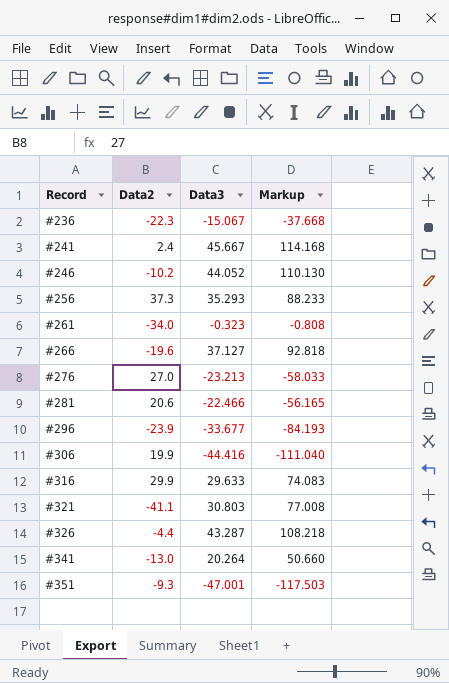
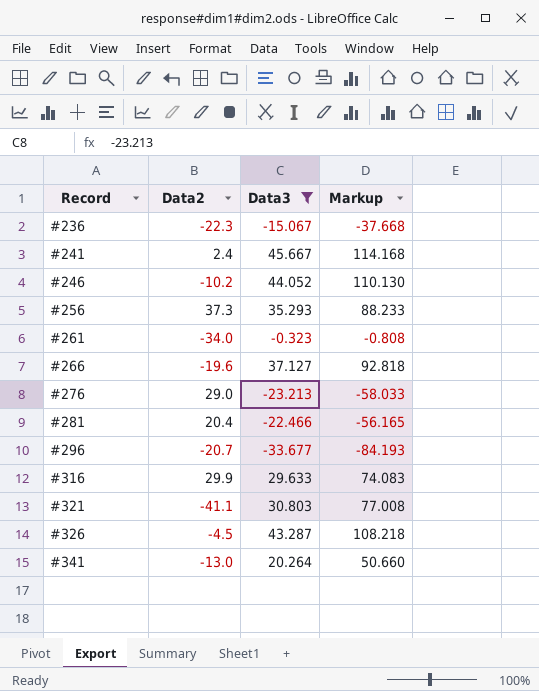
filter: none -> Data3 >= -33.677
#276 | Data2: 27.0 -> 29.0
#281 | Data2: 20.6 -> 20.4
#296 | Data2: -23.9 -> -20.7
#326 | Data2: -4.4 -> -4.5

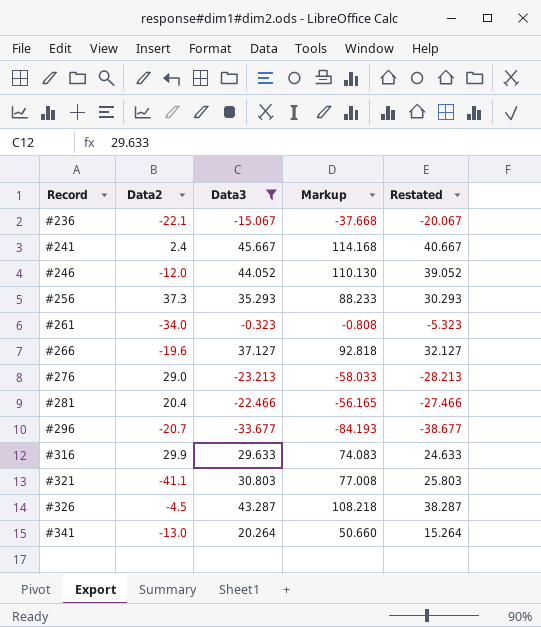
column Restated | formula: none -> [Data3] - 5
#236 | Data2: -22.3 -> -22.1
#246 | Data2: -10.2 -> -12.0

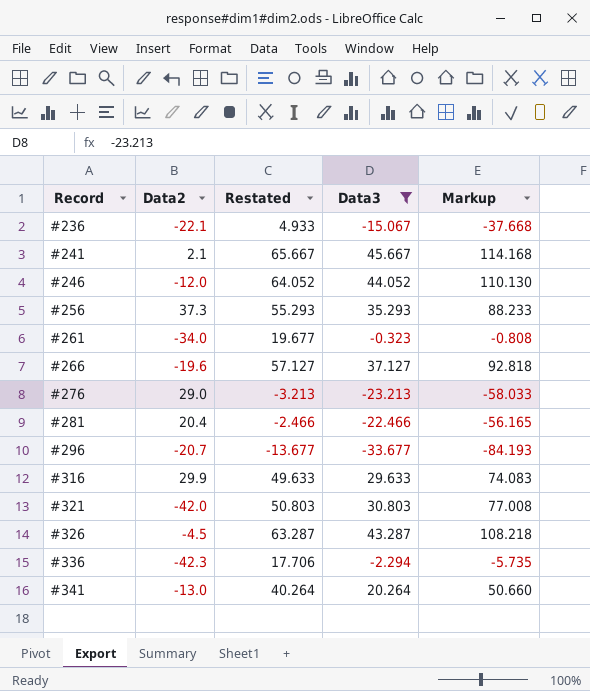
column Restated | formula: [Data3] - 5 -> [Data3] + 20
column Restated | position: 5 -> 3
#241 | Data2: 2.4 -> 2.1
#321 | Data2: -41.1 -> -42.0
row #336: none -> -42.3 | 17.706 | -2.294 | -5.735

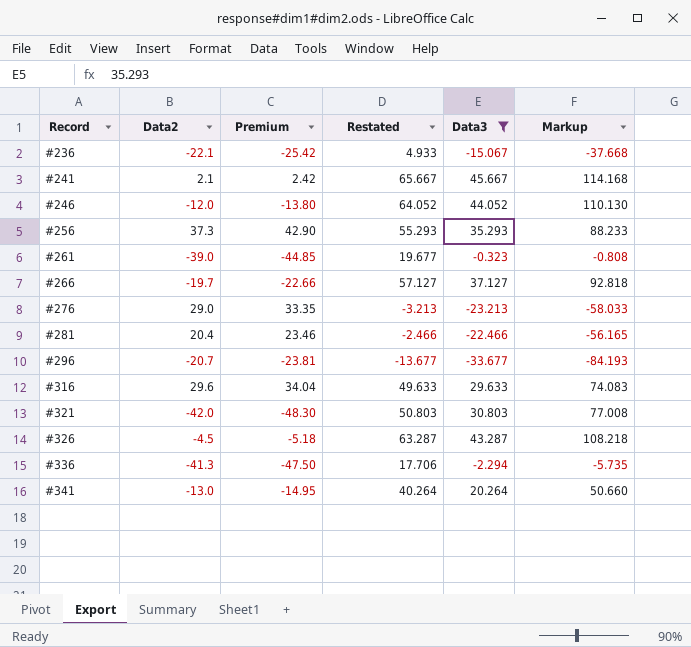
column Premium | formula: none -> [Data2] * 1.15
#261 | Data2: -34.0 -> -39.0
#266 | Data2: -19.6 -> -19.7
#316 | Data2: 29.9 -> 29.6
#336 | Data2: -42.3 -> -41.3

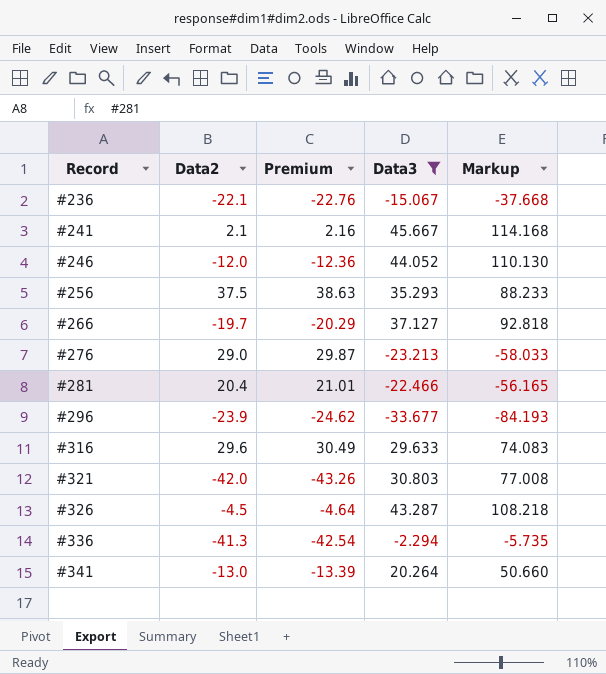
column Restated | formula: [Data3] + 20 -> none
column Premium | formula: [Data2] * 1.15 -> [Data2] * 1.03
row #261: -39.0 | -44.85 | 19.677 | -0.323 | -0.808 -> none
#256 | Data2: 37.3 -> 37.5
#296 | Data2: -20.7 -> -23.9

